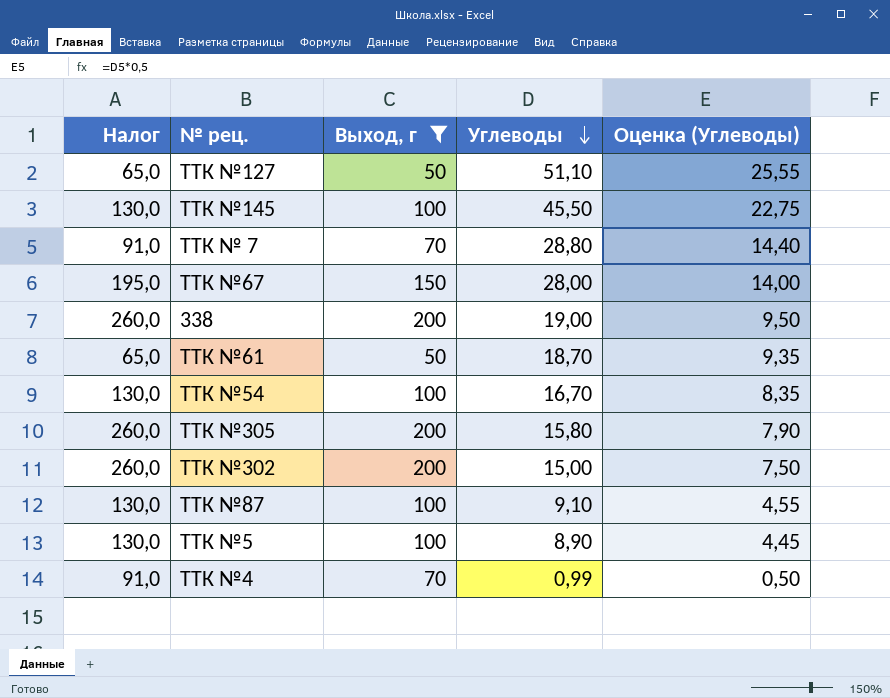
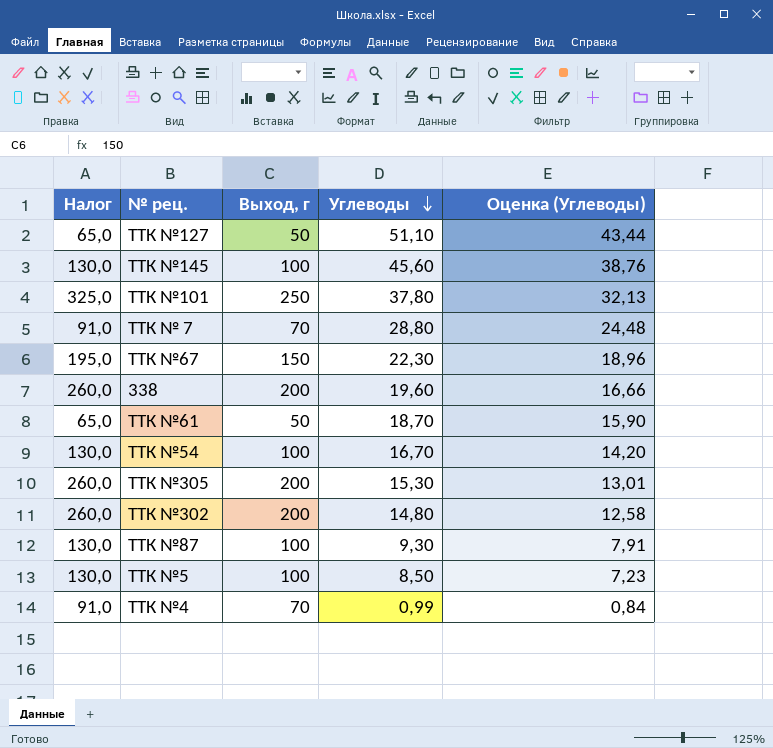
filter: Выход, г != 250 -> none
column Оценка (Углеводы) | formula: [Углеводы] * 0,5 -> [Углеводы] * 0,85
ТТК №145 | Углеводы: 45,50 -> 45,60
ТТК №67 | Углеводы: 28,00 -> 22,30
338 | Углеводы: 19,00 -> 19,60
ТТК №305 | Углеводы: 15,80 -> 15,30
ТТК №302 | Углеводы: 15,00 -> 14,80
ТТК №87 | Углеводы: 9,10 -> 9,30
ТТК №5 | Углеводы: 8,90 -> 8,50

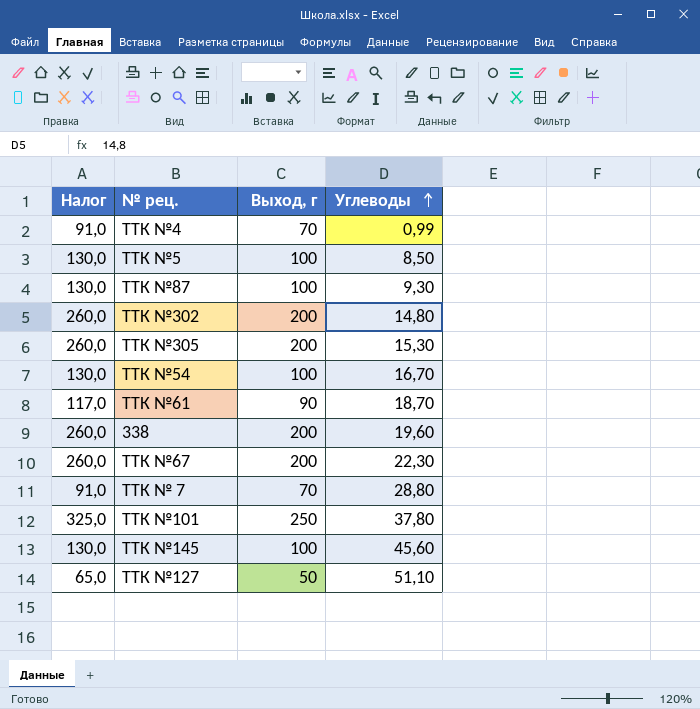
row order: Углеводы descending -> Углеводы ascending
column Оценка (Углеводы) | formula: [Углеводы] * 0,85 -> none
ТТК №61 | Налог: 65,0 -> 117,0
ТТК №61 | Выход, г: 50 -> 90
ТТК №67 | Налог: 195,0 -> 260,0
ТТК №67 | Выход, г: 150 -> 200

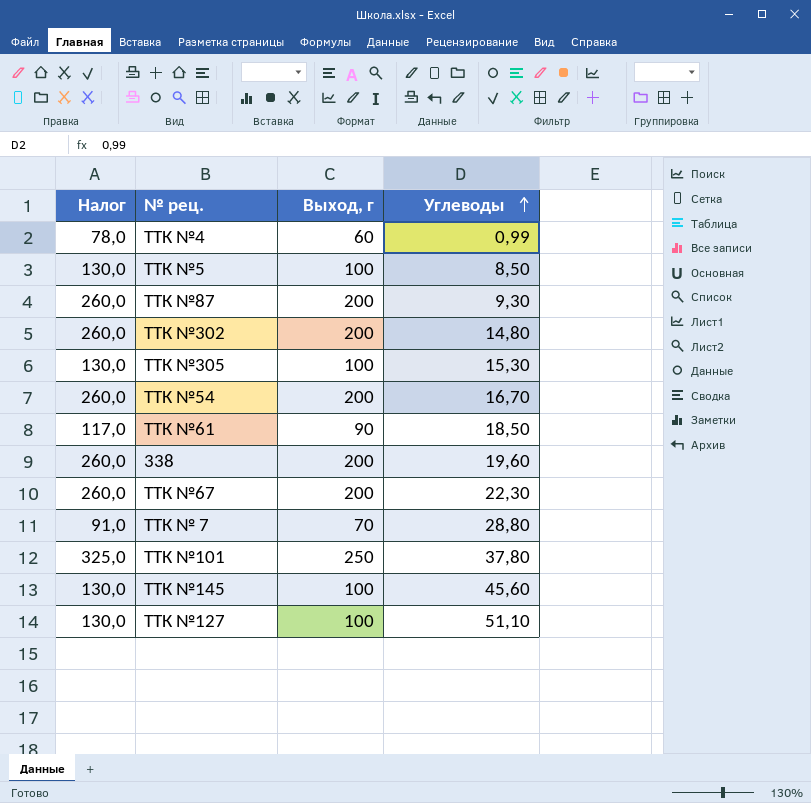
ТТК №4 | Налог: 91,0 -> 78,0
ТТК №4 | Выход, г: 70 -> 60
ТТК №87 | Налог: 130,0 -> 260,0
ТТК №87 | Выход, г: 100 -> 200
ТТК №305 | Налог: 260,0 -> 130,0
ТТК №305 | Выход, г: 200 -> 100
ТТК №54 | Налог: 130,0 -> 260,0
ТТК №54 | Выход, г: 100 -> 200
ТТК №61 | Углеводы: 18,70 -> 18,50
ТТК №127 | Налог: 65,0 -> 130,0
ТТК №127 | Выход, г: 50 -> 100

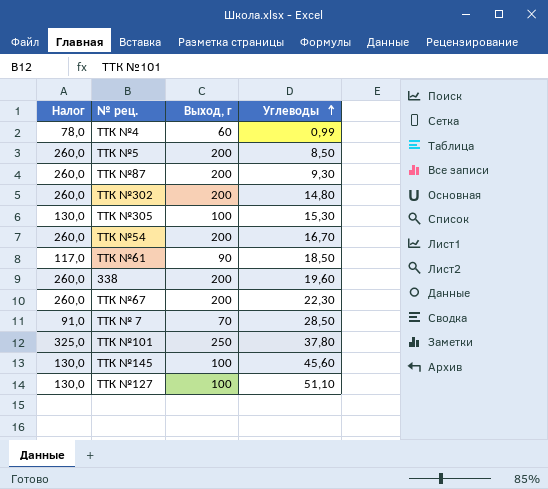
ТТК №5 | Налог: 130,0 -> 260,0
ТТК №5 | Выход, г: 100 -> 200
ТТК № 7 | Углеводы: 28,80 -> 28,50

